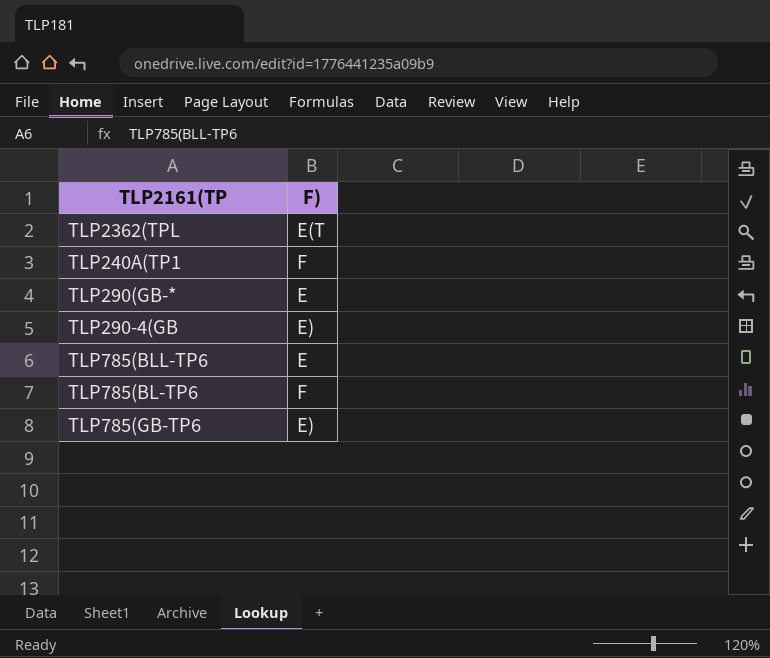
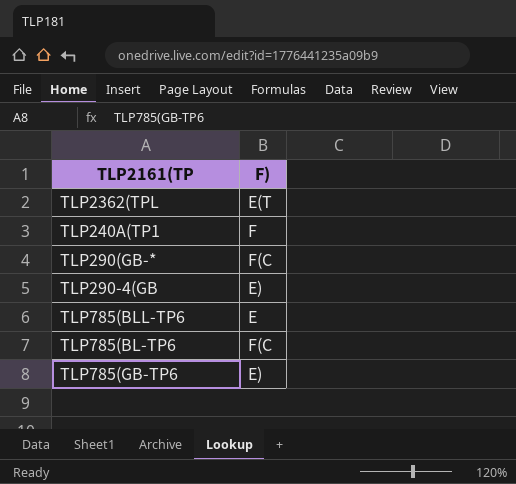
TLP290(GB-* | F): E -> F(C
TLP785(BL-TP6 | F): F -> F(C

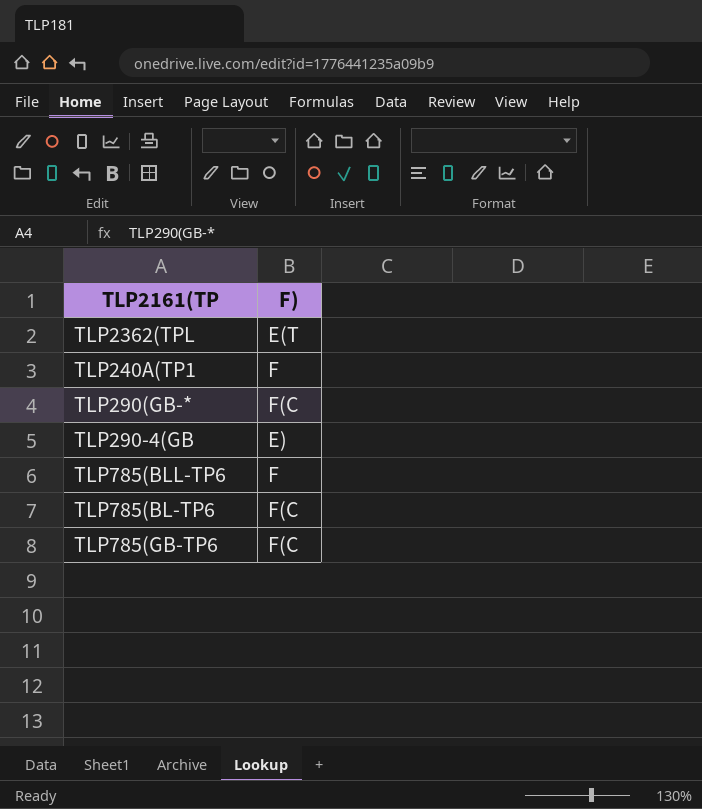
TLP785(BLL-TP6 | F): E -> F
TLP785(GB-TP6 | F): E) -> F(C

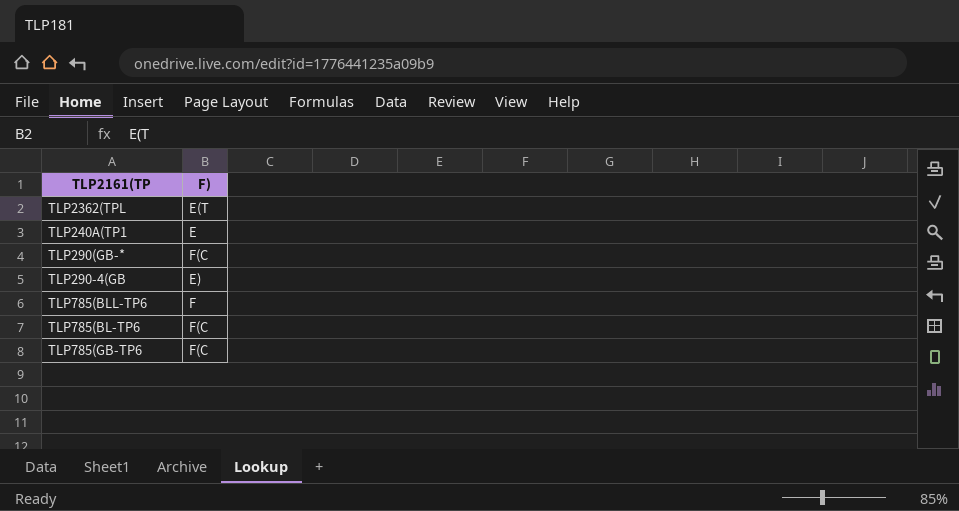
TLP240A(TP1 | F): F -> E

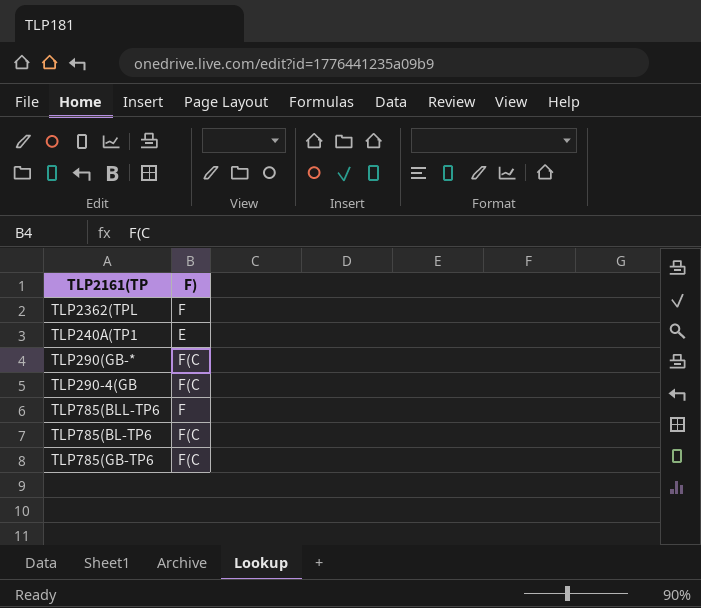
TLP2362(TPL | F): E(T -> F
TLP290-4(GB | F): E) -> F(C

